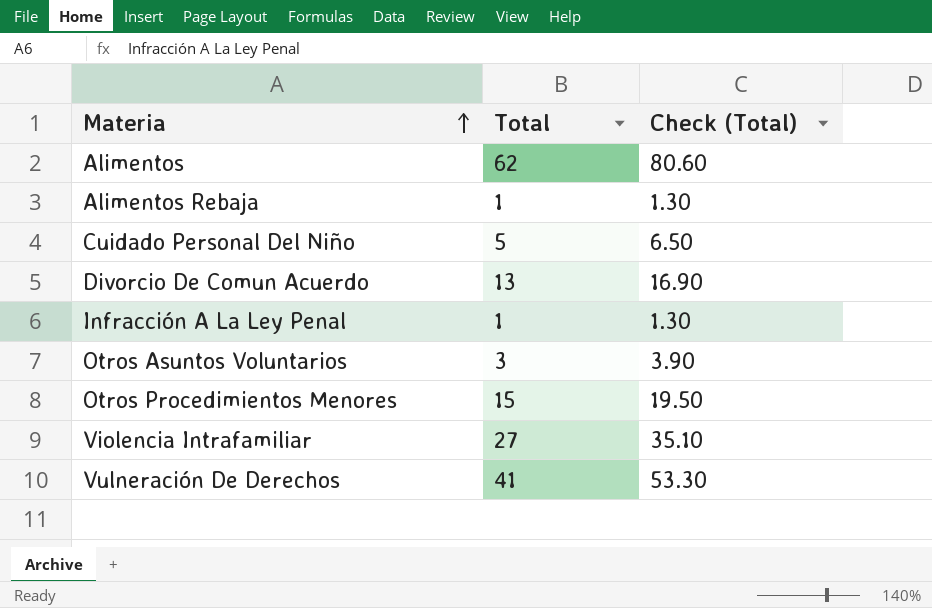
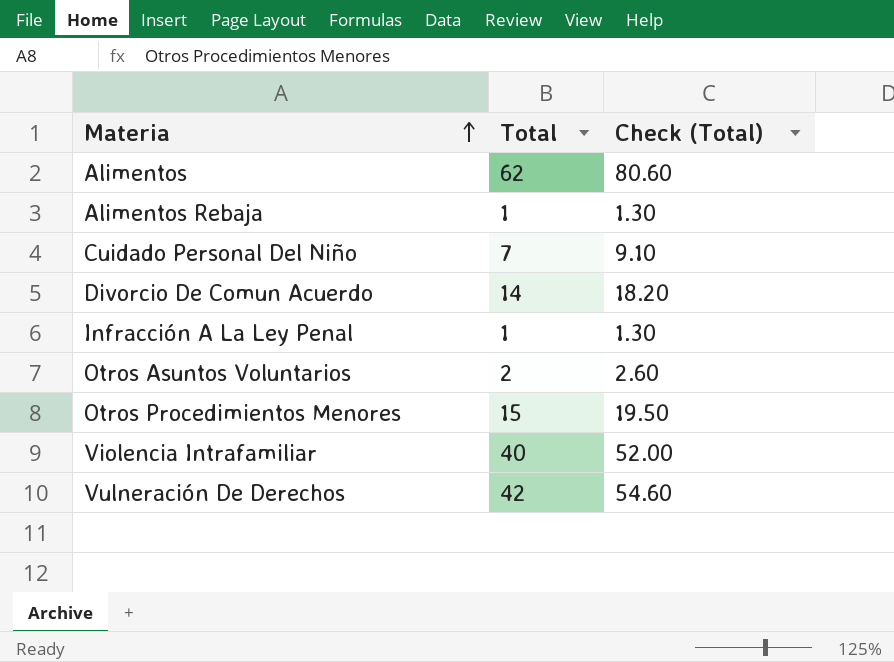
Cuidado Personal Del Niño | Total: 5 -> 7
Cuidado Personal Del Niño | Check (Total): 6.50 -> 9.10
Divorcio De Comun Acuerdo | Total: 13 -> 14
Divorcio De Comun Acuerdo | Check (Total): 16.90 -> 18.20
Otros Asuntos Voluntarios | Total: 3 -> 2
Otros Asuntos Voluntarios | Check (Total): 3.90 -> 2.60
Violencia Intrafamiliar | Total: 27 -> 40
Violencia Intrafamiliar | Check (Total): 35.10 -> 52.00
Vulneración De Derechos | Total: 41 -> 42
Vulneración De Derechos | Check (Total): 53.30 -> 54.60

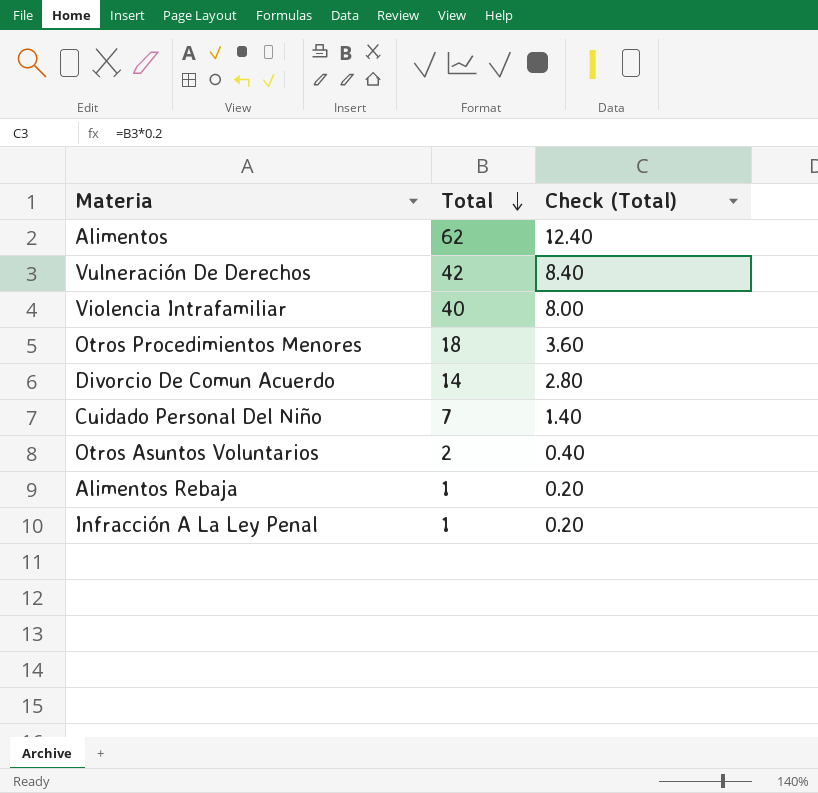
row order: Materia ascending -> Total descending
column Check (Total) | formula: [Total] * 1.3 -> [Total] * 0.2
Otros Procedimientos Menores | Total: 15 -> 18

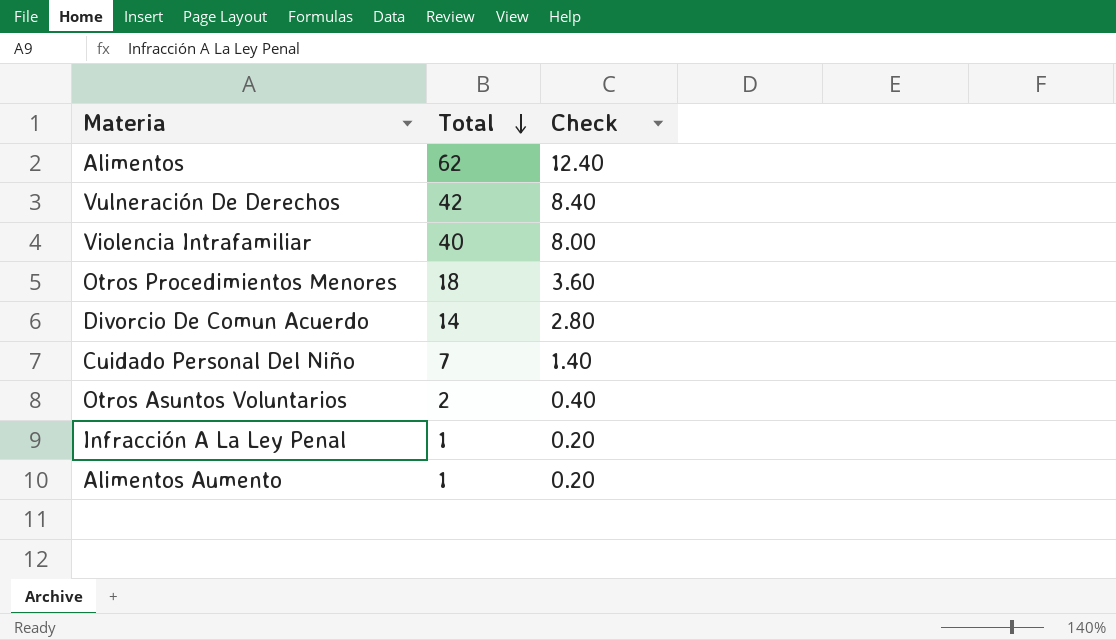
column name: Check (Total) -> Check
row Alimentos Rebaja: 1 | 0.20 -> none
row Alimentos Aumento: none -> 1 | 0.20

